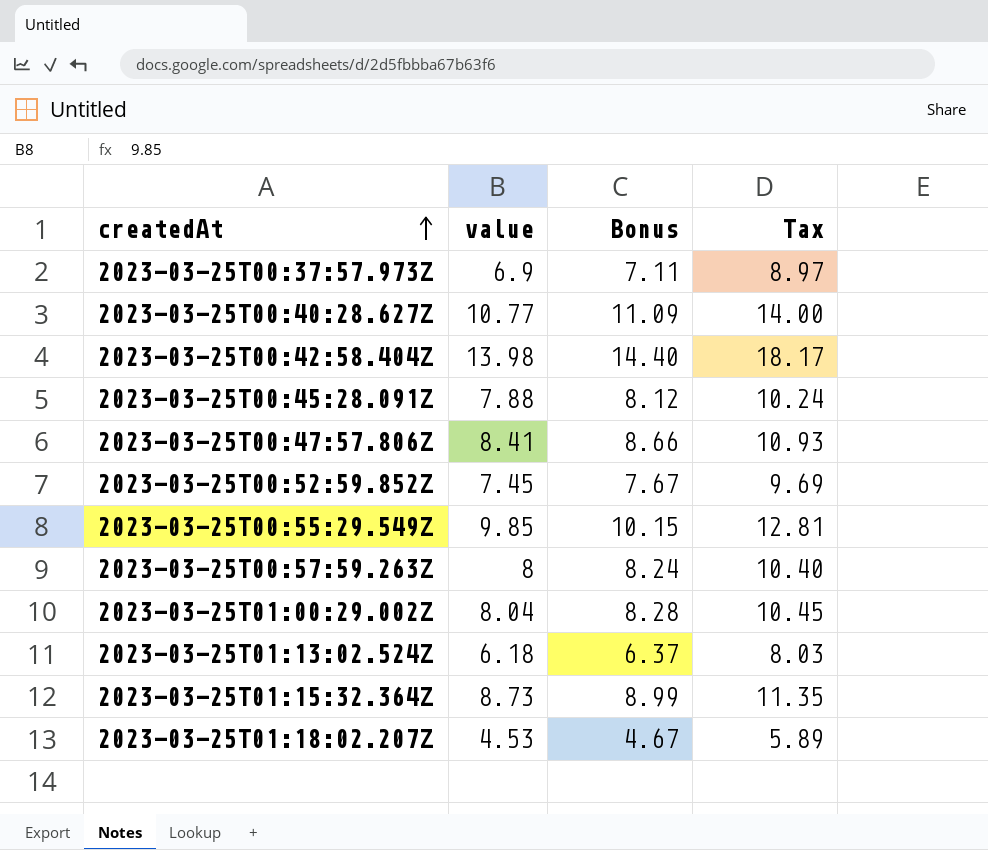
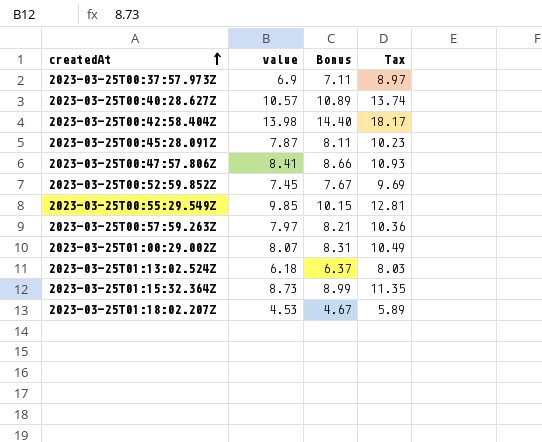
2023-03-25T00:40:28.627Z | value: 10.77 -> 10.57
2023-03-25T00:40:28.627Z | Bonus: 11.09 -> 10.89
2023-03-25T00:40:28.627Z | Tax: 14.00 -> 13.74
2023-03-25T00:45:28.091Z | value: 7.88 -> 7.87
2023-03-25T00:45:28.091Z | Bonus: 8.12 -> 8.11
2023-03-25T00:45:28.091Z | Tax: 10.24 -> 10.23
2023-03-25T00:57:59.263Z | value: 8 -> 7.97
2023-03-25T00:57:59.263Z | Bonus: 8.24 -> 8.21
2023-03-25T00:57:59.263Z | Tax: 10.40 -> 10.36
2023-03-25T01:00:29.002Z | value: 8.04 -> 8.07
2023-03-25T01:00:29.002Z | Bonus: 8.28 -> 8.31
2023-03-25T01:00:29.002Z | Tax: 10.45 -> 10.49

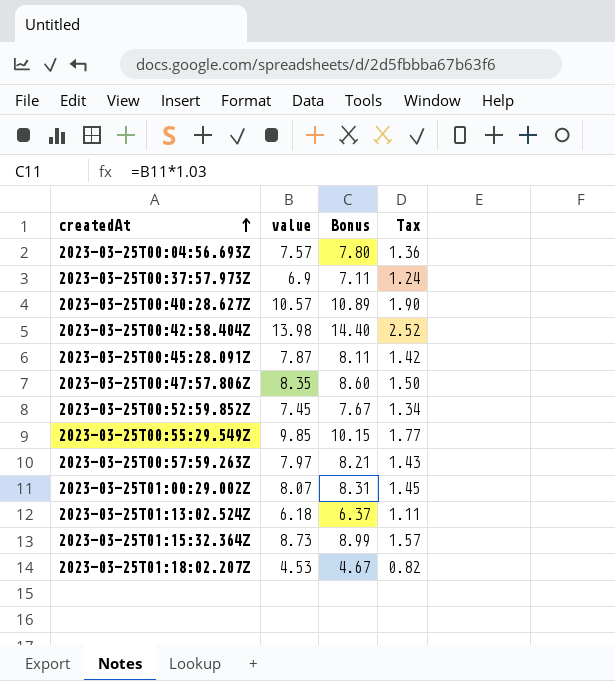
column Tax | formula: [value] * 1.3 -> [value] * 0.18
row 2023-03-25T00:04:56.693Z: none -> 7.57 | 7.80 | 1.36
2023-03-25T00:47:57.806Z | value: 8.41 -> 8.35
2023-03-25T00:47:57.806Z | Bonus: 8.66 -> 8.60

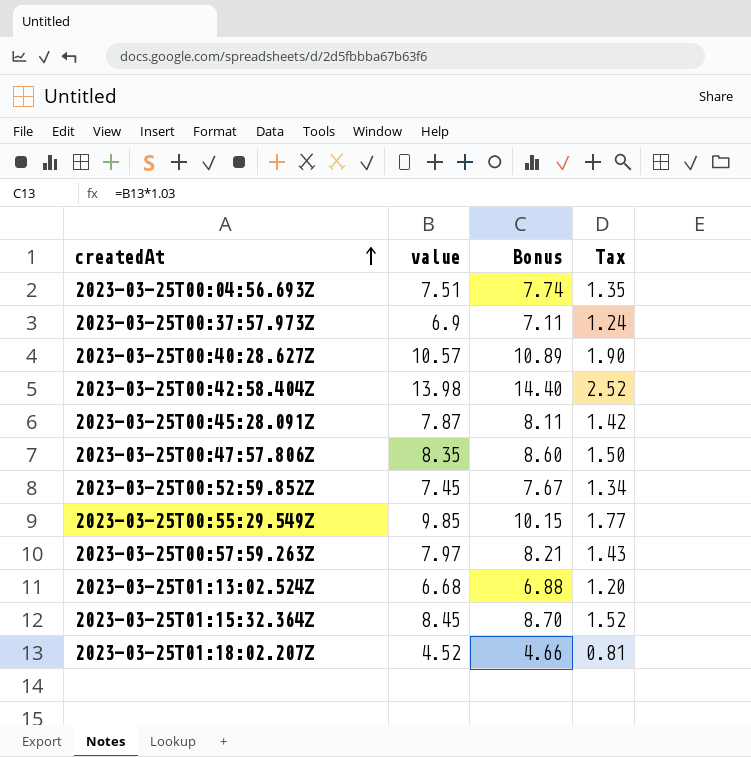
row 2023-03-25T01:00:29.002Z: 8.07 | 8.31 | 1.45 -> none
2023-03-25T00:04:56.693Z | value: 7.57 -> 7.51
2023-03-25T00:04:56.693Z | Bonus: 7.80 -> 7.74
2023-03-25T00:04:56.693Z | Tax: 1.36 -> 1.35
2023-03-25T01:13:02.524Z | value: 6.18 -> 6.68
2023-03-25T01:13:02.524Z | Bonus: 6.37 -> 6.88
2023-03-25T01:13:02.524Z | Tax: 1.11 -> 1.20
2023-03-25T01:15:32.364Z | value: 8.73 -> 8.45
2023-03-25T01:15:32.364Z | Bonus: 8.99 -> 8.70
2023-03-25T01:15:32.364Z | Tax: 1.57 -> 1.52
2023-03-25T01:18:02.207Z | value: 4.53 -> 4.52
2023-03-25T01:18:02.207Z | Bonus: 4.67 -> 4.66
2023-03-25T01:18:02.207Z | Tax: 0.82 -> 0.81

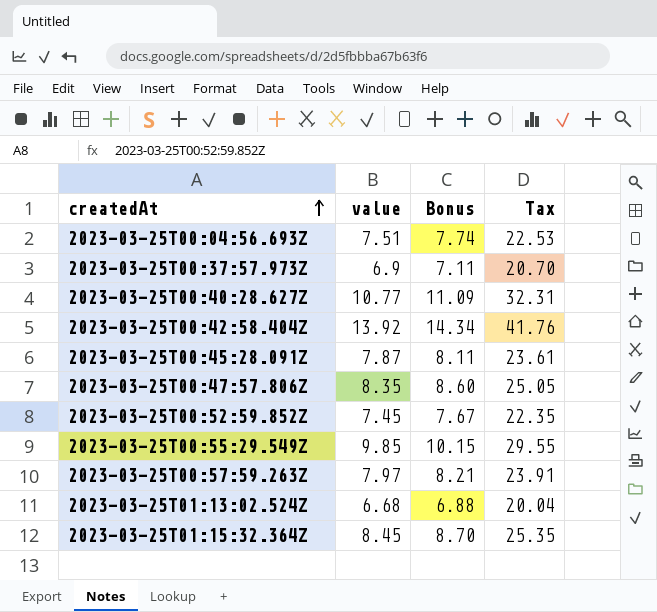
column Tax | formula: [value] * 0.18 -> [value] * 3
row 2023-03-25T01:18:02.207Z: 4.52 | 4.66 | 0.81 -> none
2023-03-25T00:40:28.627Z | value: 10.57 -> 10.77
2023-03-25T00:40:28.627Z | Bonus: 10.89 -> 11.09
2023-03-25T00:42:58.404Z | value: 13.98 -> 13.92
2023-03-25T00:42:58.404Z | Bonus: 14.40 -> 14.34

